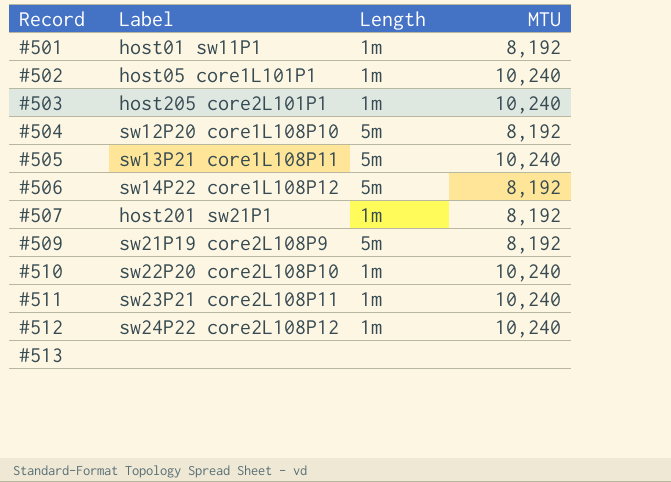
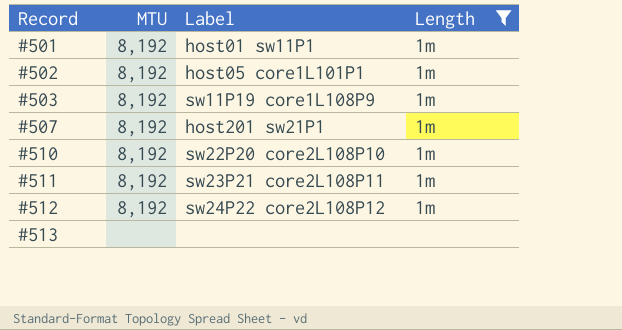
filter: none -> Length != 5m
column MTU | position: 4 -> 2
#502 | MTU: 10,240 -> 8,192
#503 | MTU: 10,240 -> 8,192
#503 | Label: host205 core2L101P1 -> sw11P19 core1L108P9
#510 | MTU: 10,240 -> 8,192
#511 | MTU: 10,240 -> 8,192
#512 | MTU: 10,240 -> 8,192

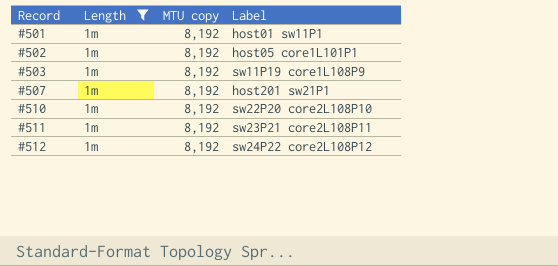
column Length | position: 4 -> 2
column name: MTU -> MTU copy
row #513: none | none | none -> none

